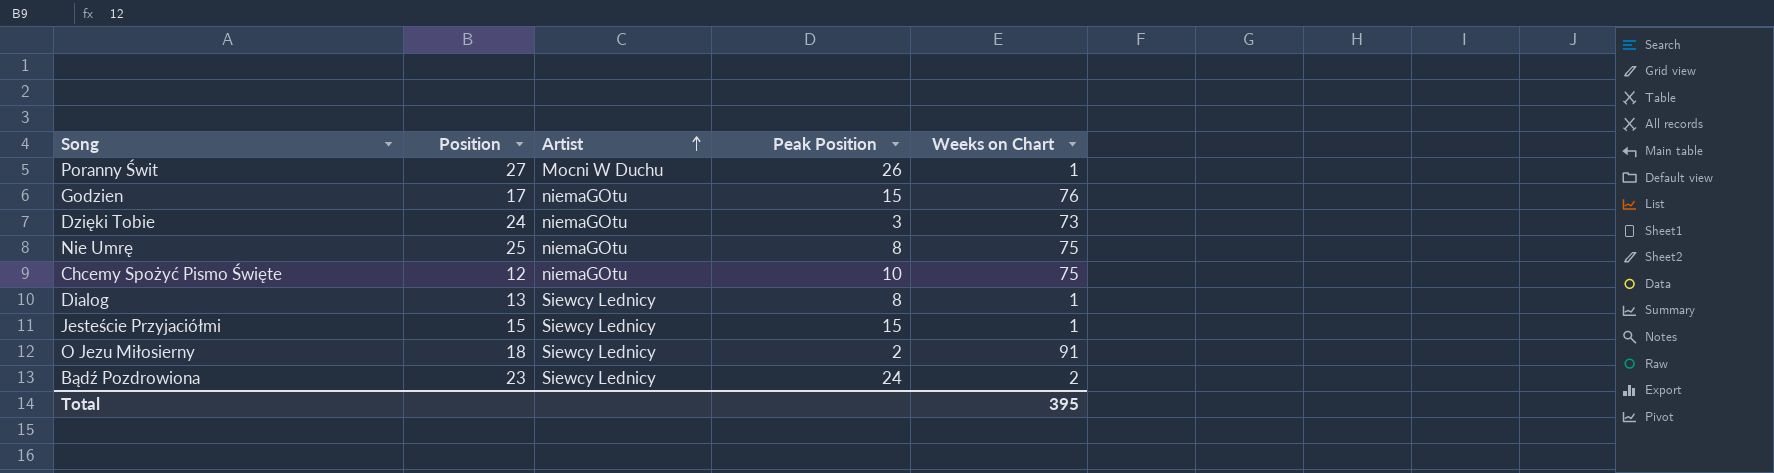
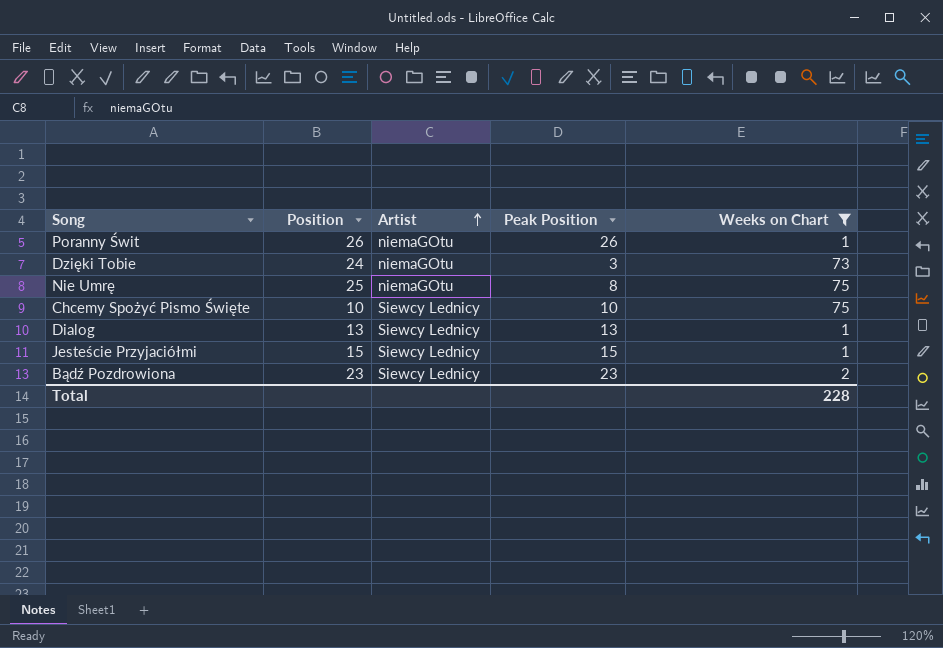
filter: none -> Weeks on Chart <= 75
Poranny Świt | Position: 27 -> 26
Poranny Świt | Artist: Mocni W Duchu -> niemaGOtu
Chcemy Spożyć Pismo Święte | Position: 12 -> 10
Chcemy Spożyć Pismo Święte | Artist: niemaGOtu -> Siewcy Lednicy
Dialog | Peak Position: 8 -> 13
Bądź Pozdrowiona | Peak Position: 24 -> 23
Total | Weeks on Chart: 395 -> 228

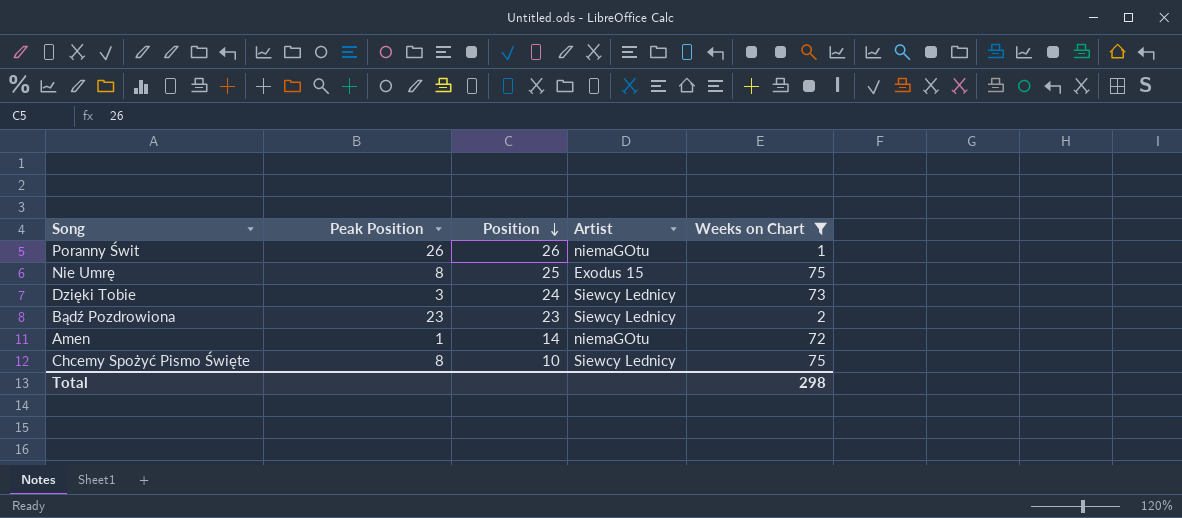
row order: Artist ascending -> Position descending
column Peak Position | position: 4 -> 2
row Dialog: 13 | Siewcy Lednicy | 13 | 1 -> none
row Jesteście Przyjaciółmi: 15 | Siewcy Lednicy | 15 | 1 -> none
Nie Umrę | Artist: niemaGOtu -> Exodus 15
Dzięki Tobie | Artist: niemaGOtu -> Siewcy Lednicy
row Amen: none -> 1 | 14 | niemaGOtu | 72
Chcemy Spożyć Pismo Święte | Peak Position: 10 -> 8
Total | Weeks on Chart: 228 -> 298

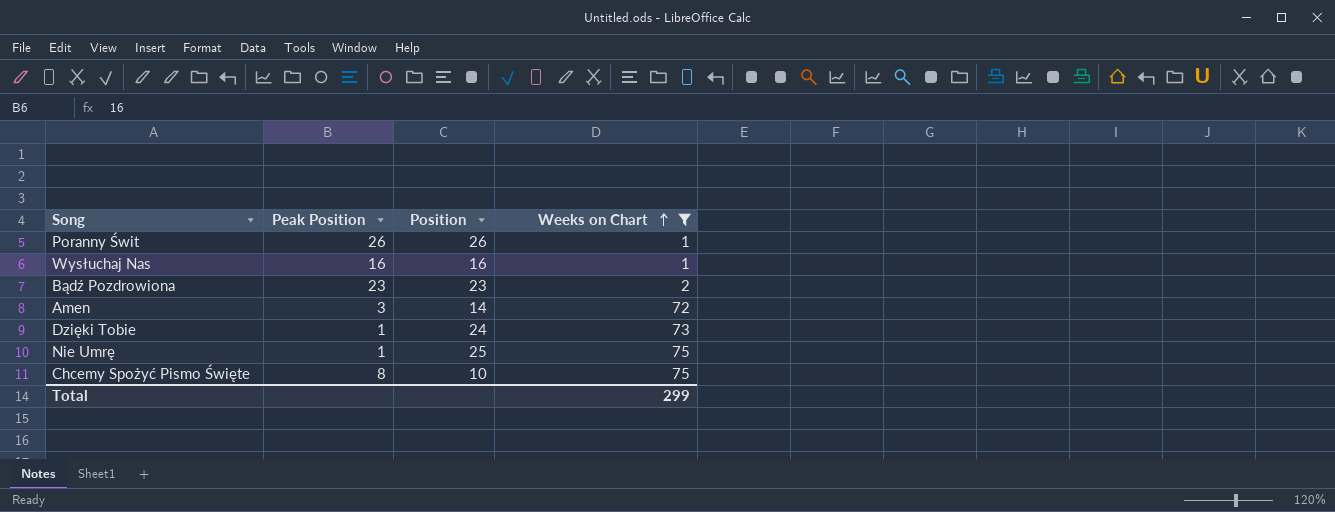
row order: Position descending -> Weeks on Chart ascending
column Artist | position: 4 -> none
row Wysłuchaj Nas: none -> 16 | 16 | 1
Amen | Peak Position: 1 -> 3
Dzięki Tobie | Peak Position: 3 -> 1
Nie Umrę | Peak Position: 8 -> 1
Total | Weeks on Chart: 298 -> 299

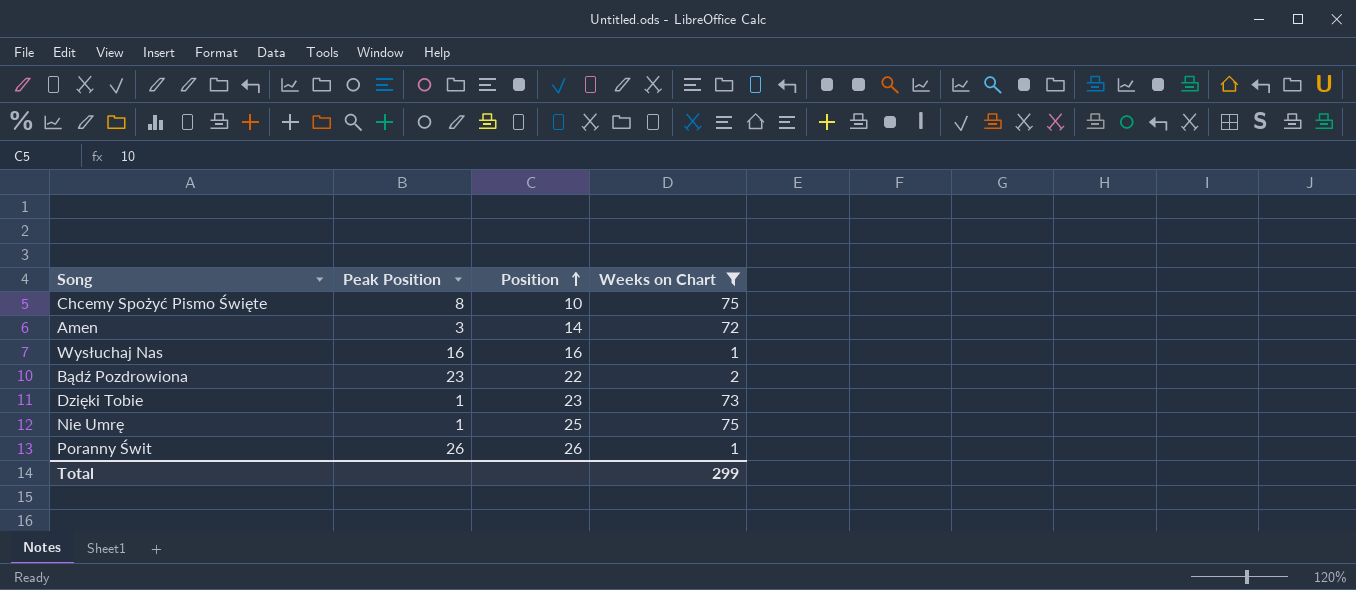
row order: Weeks on Chart ascending -> Position ascending
Bądź Pozdrowiona | Position: 23 -> 22
Dzięki Tobie | Position: 24 -> 23

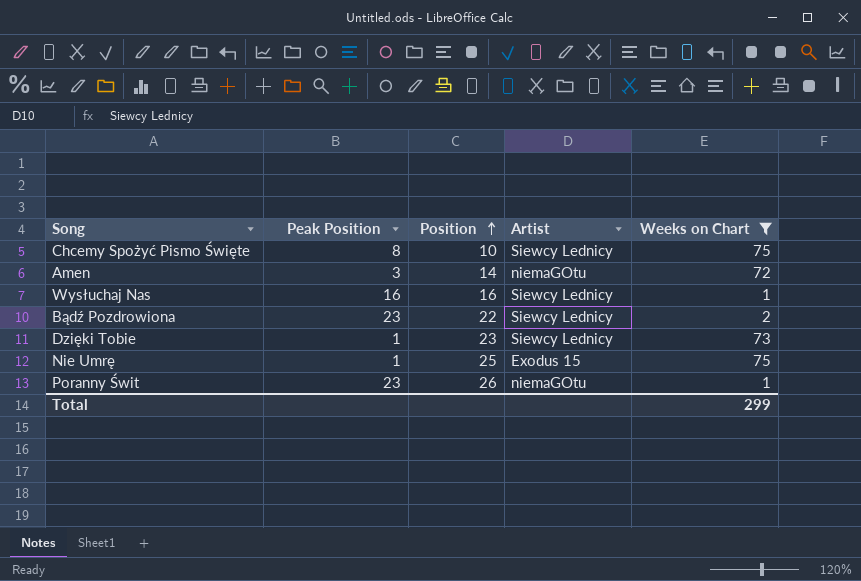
column Artist | position: none -> 4
Poranny Świt | Peak Position: 26 -> 23

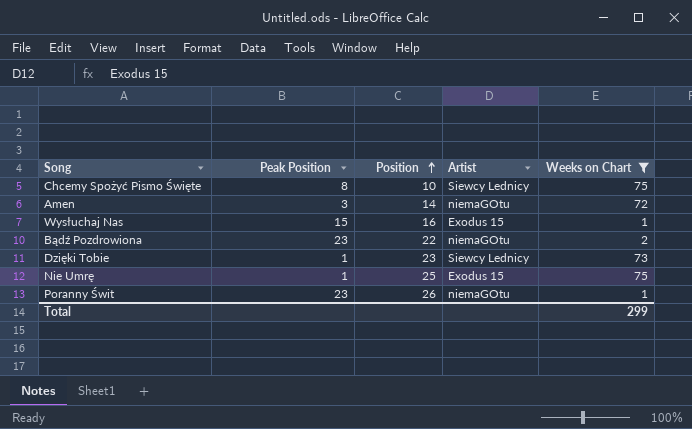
Wysłuchaj Nas | Peak Position: 16 -> 15
Wysłuchaj Nas | Artist: Siewcy Lednicy -> Exodus 15
Bądź Pozdrowiona | Artist: Siewcy Lednicy -> niemaGOtu

